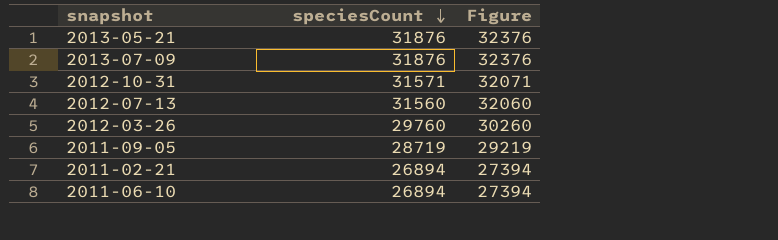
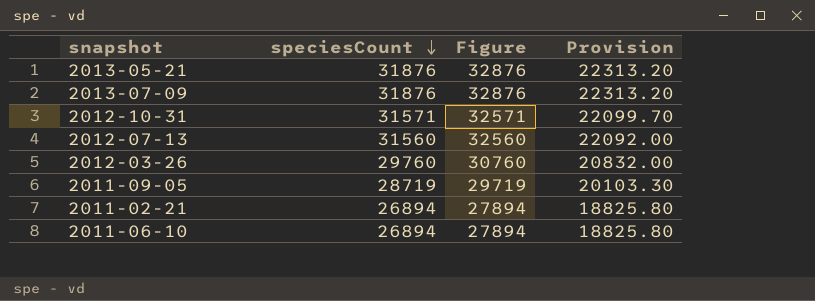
column Figure | formula: [speciesCount] + 500 -> [speciesCount] + 1000
column Provision | formula: none -> [speciesCount] * 0.7

